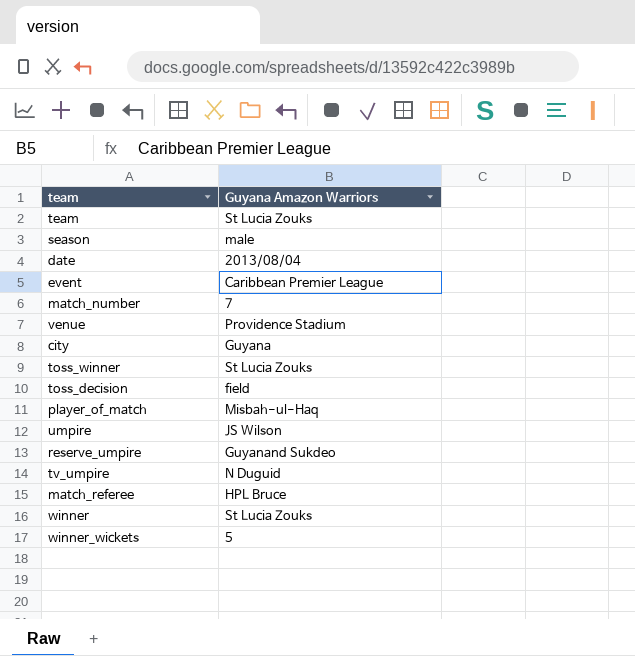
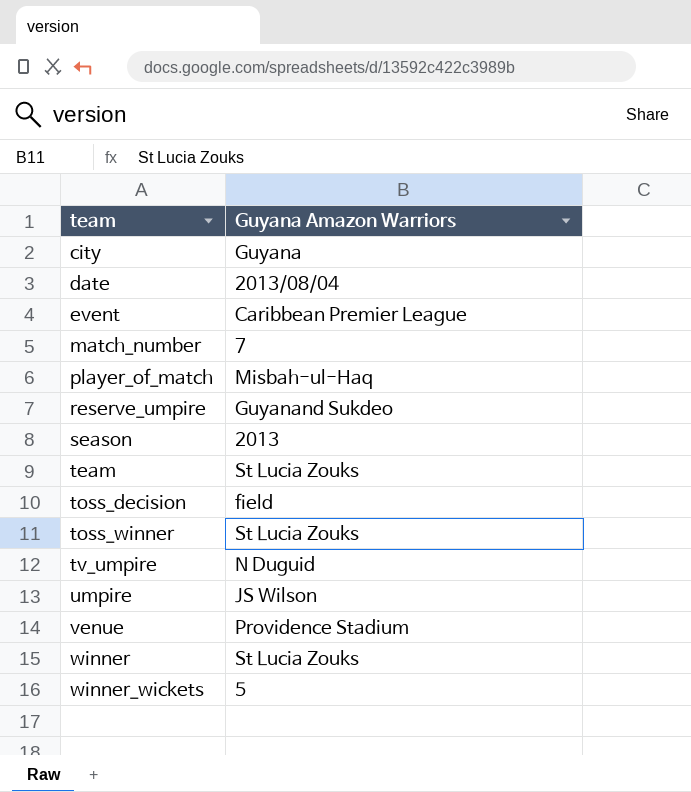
row order: none -> team ascending
row match_referee: HPL Bruce -> none
season | Guyana Amazon Warriors: male -> 2013

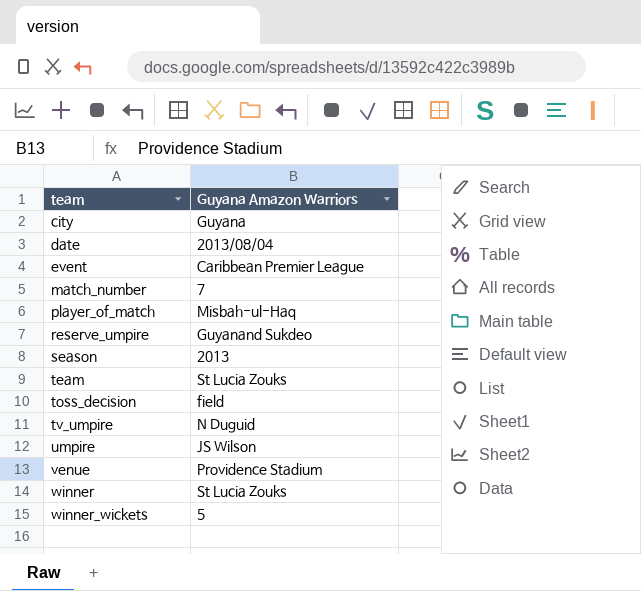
row toss_winner: St Lucia Zouks -> none

